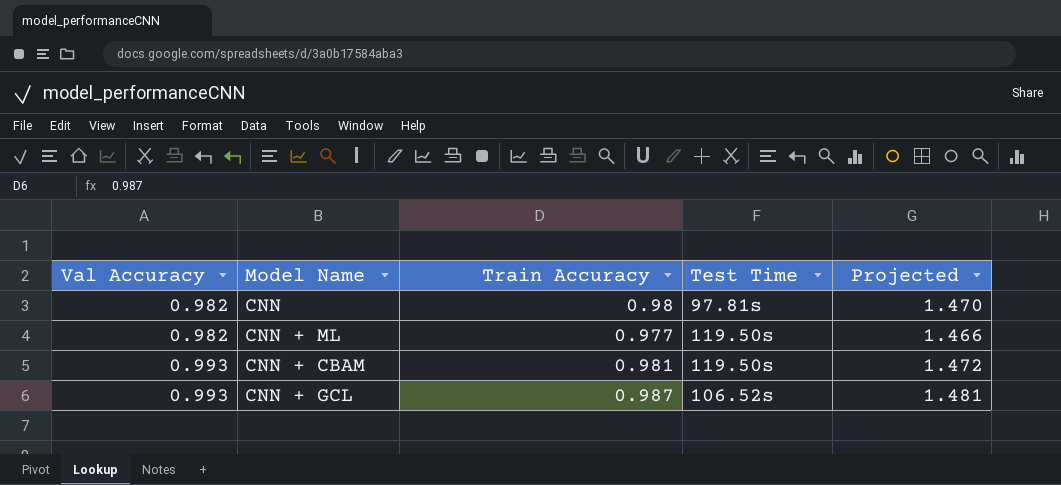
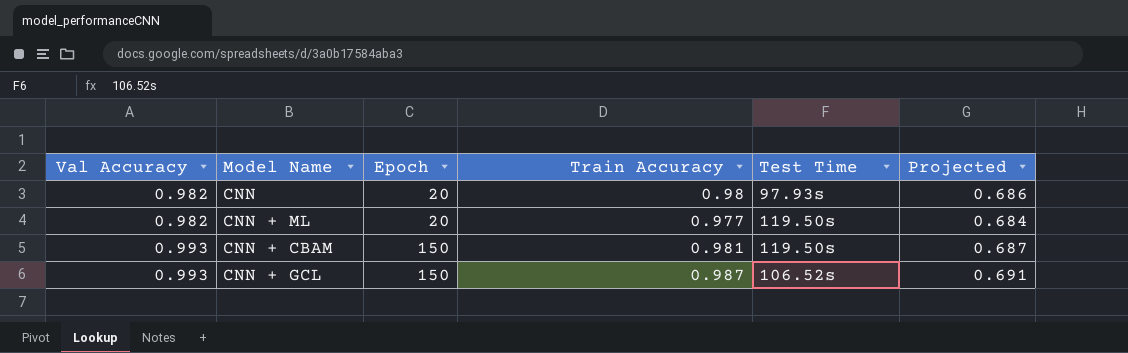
column Epoch | position: none -> 3
column Projected | formula: [Train Accuracy] * 1.5 -> [Train Accuracy] * 0.7
CNN | Test Time: 97.81s -> 97.93s

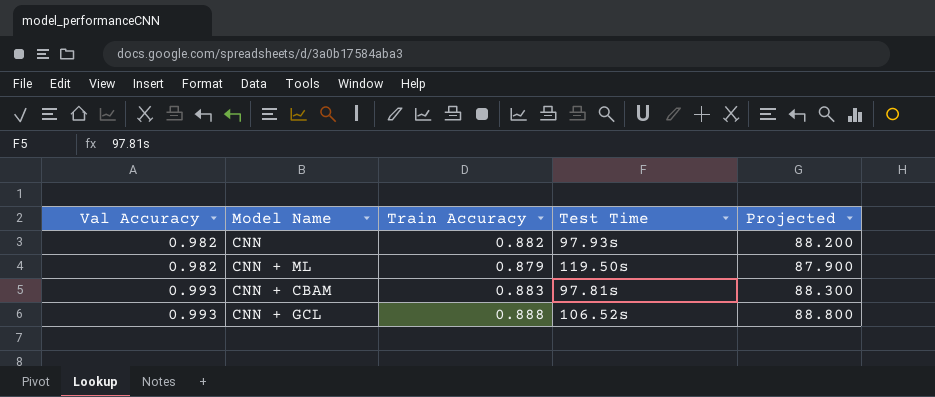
column Epoch | position: 3 -> none
column Projected | formula: [Train Accuracy] * 0.7 -> [Train Accuracy] * 100
CNN | Train Accuracy: 0.98 -> 0.882
CNN + ML | Train Accuracy: 0.977 -> 0.879
CNN + CBAM | Train Accuracy: 0.981 -> 0.883
CNN + CBAM | Test Time: 119.50s -> 97.81s
CNN + GCL | Train Accuracy: 0.987 -> 0.888

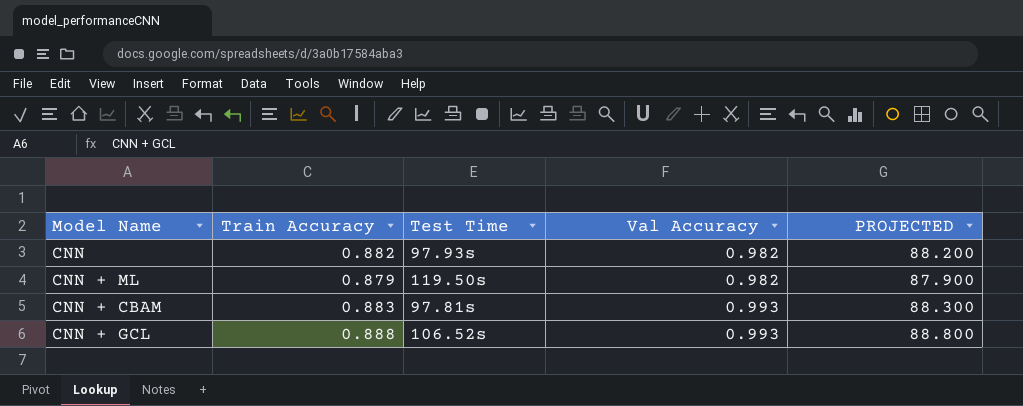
column Val Accuracy | position: 1 -> 4
column name: Projected -> PROJECTED

